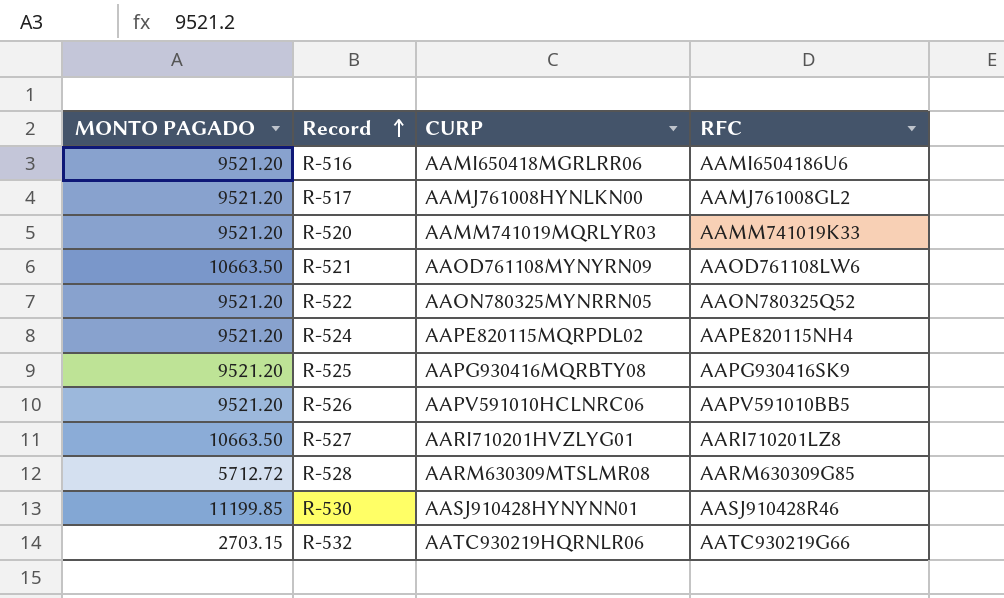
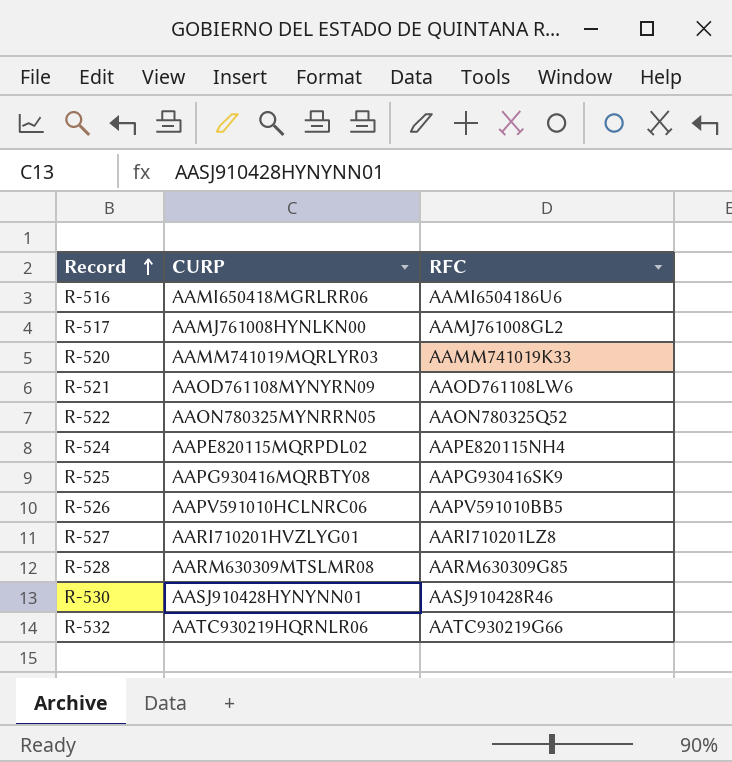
column MONTO PAGADO | position: 1 -> none

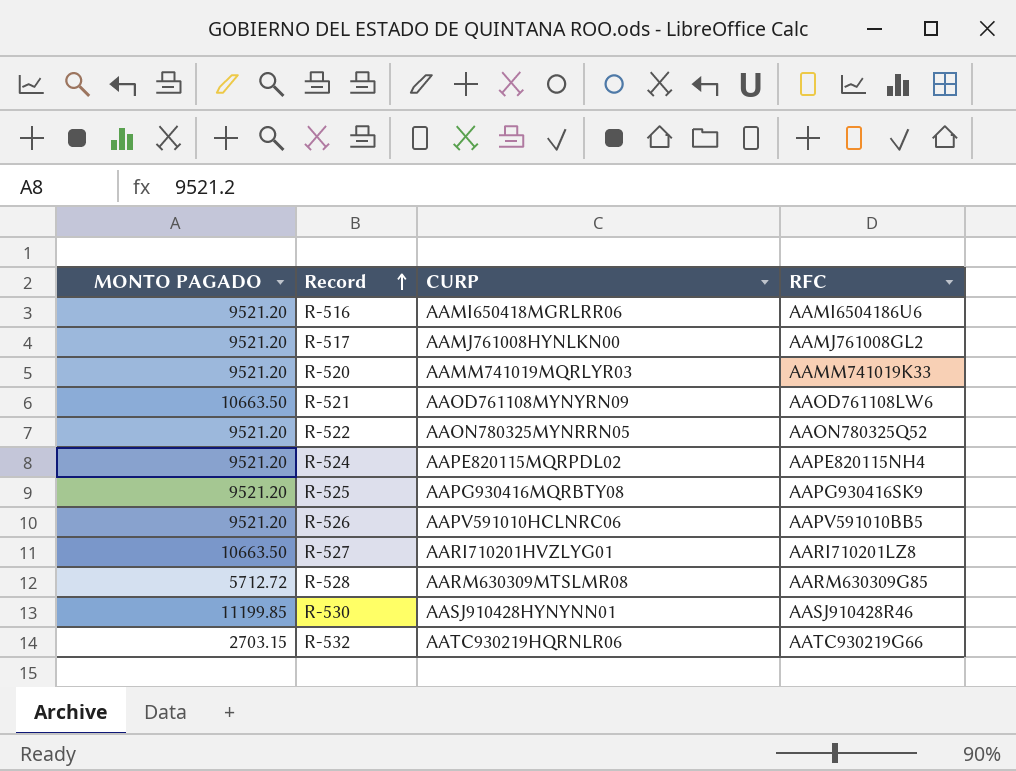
column MONTO PAGADO | position: none -> 1

